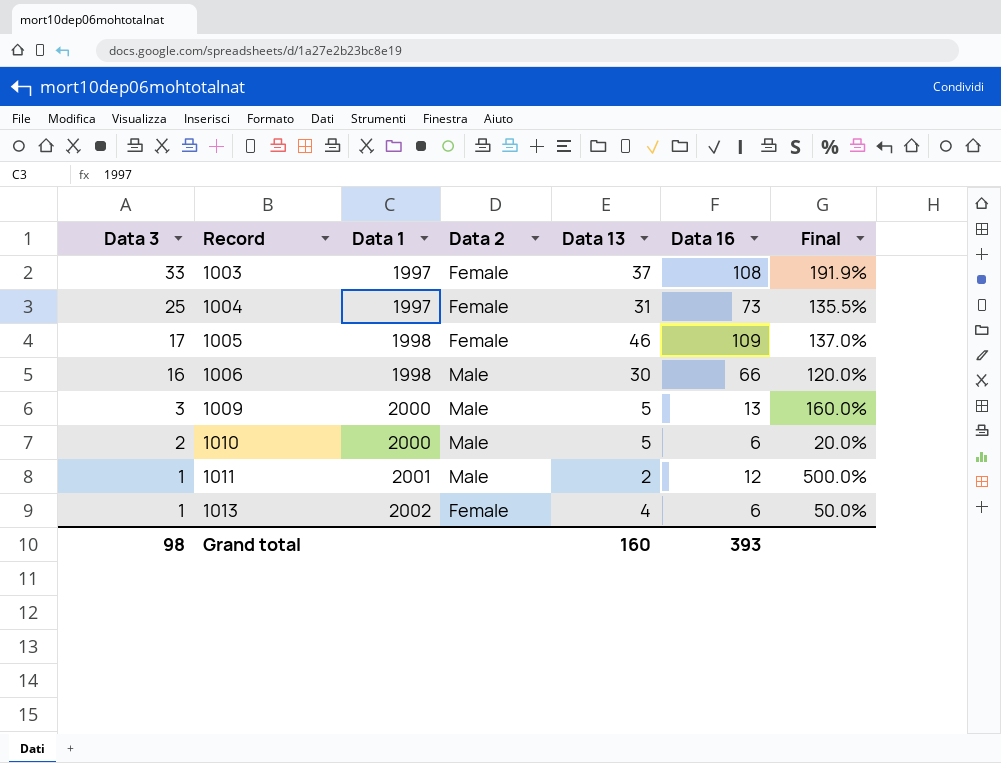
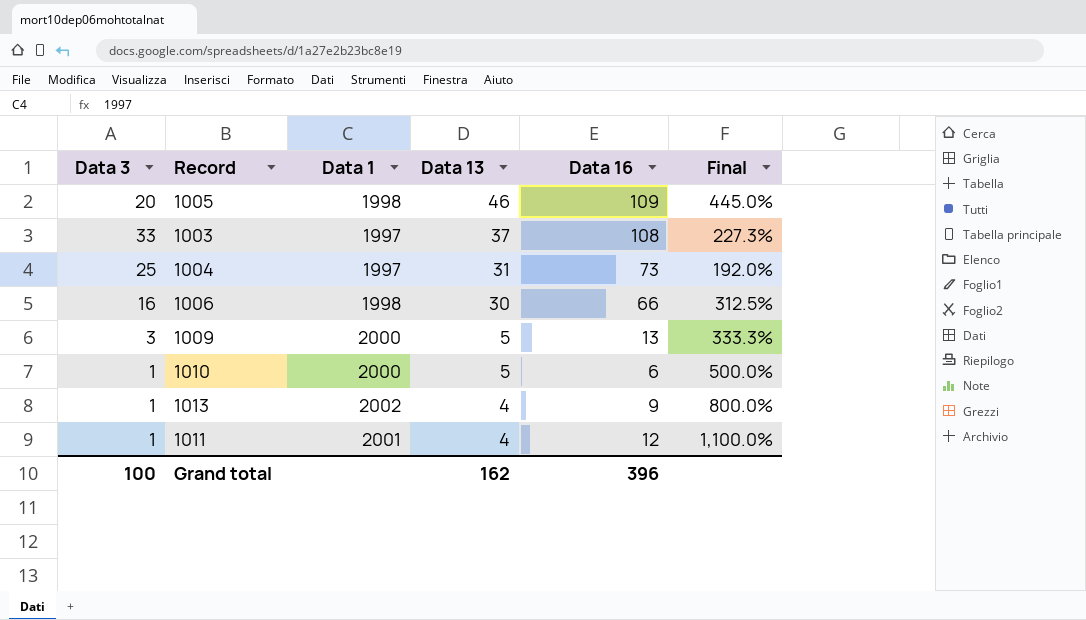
row order: Data 3 descending -> Data 13 descending
column Data 2 | position: 4 -> none
column Final | formula: ([Data 16] - [Data 13]) / [Data 13] -> ([Data 16] - [Data 3]) / [Data 3]
1005 | Data 3: 17 -> 20
1010 | Data 3: 2 -> 1
1013 | Data 16: 6 -> 9
1011 | Data 13: 2 -> 4
Grand total | Data 3: 98 -> 100
Grand total | Data 13: 160 -> 162
Grand total | Data 16: 393 -> 396

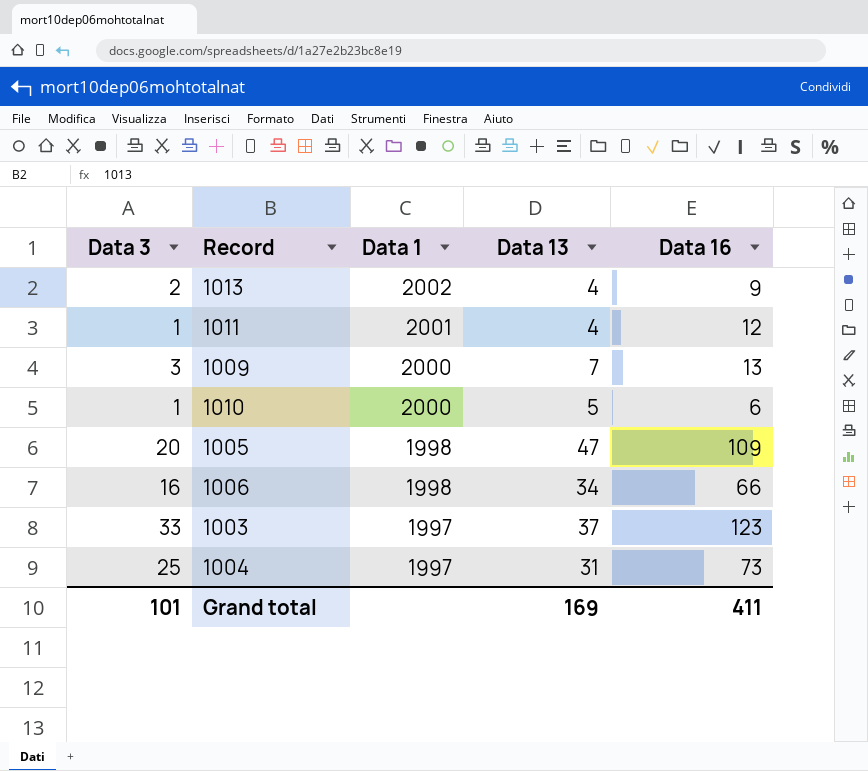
row order: Data 13 descending -> Data 1 descending
column Final | formula: ([Data 16] - [Data 3]) / [Data 3] -> none
1013 | Data 3: 1 -> 2
1009 | Data 13: 5 -> 7
1005 | Data 13: 46 -> 47
1006 | Data 13: 30 -> 34
1003 | Data 16: 108 -> 123
Grand total | Data 3: 100 -> 101
Grand total | Data 13: 162 -> 169
Grand total | Data 16: 396 -> 411

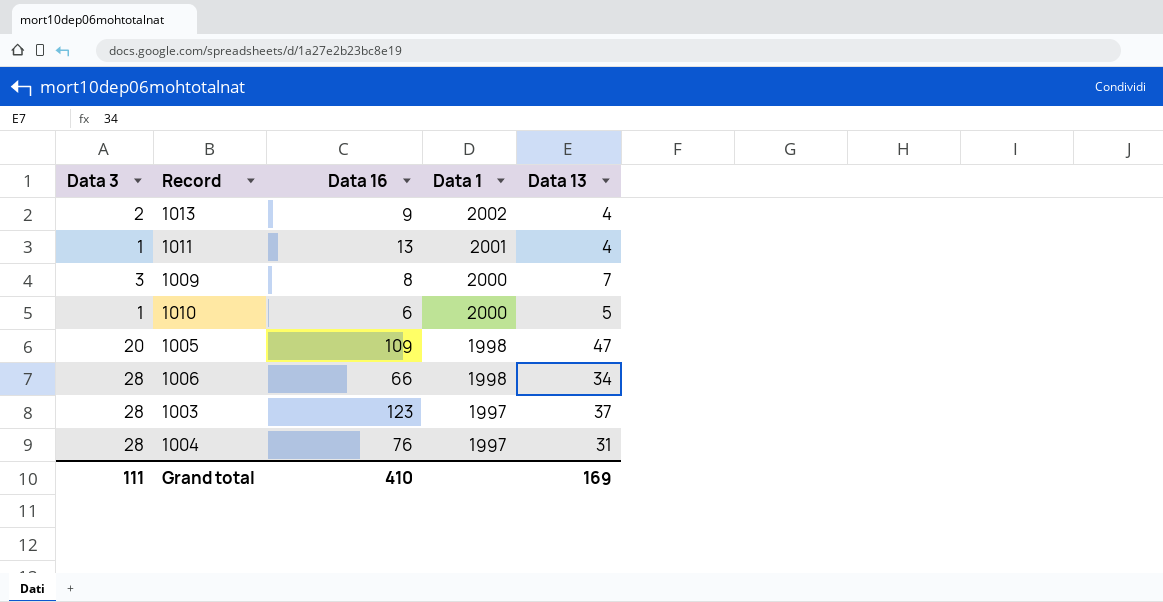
column Data 16 | position: 5 -> 3
1011 | Data 16: 12 -> 13
1009 | Data 16: 13 -> 8
1006 | Data 3: 16 -> 28
1003 | Data 3: 33 -> 28
1004 | Data 3: 25 -> 28
1004 | Data 16: 73 -> 76
Grand total | Data 3: 101 -> 111
Grand total | Data 16: 411 -> 410

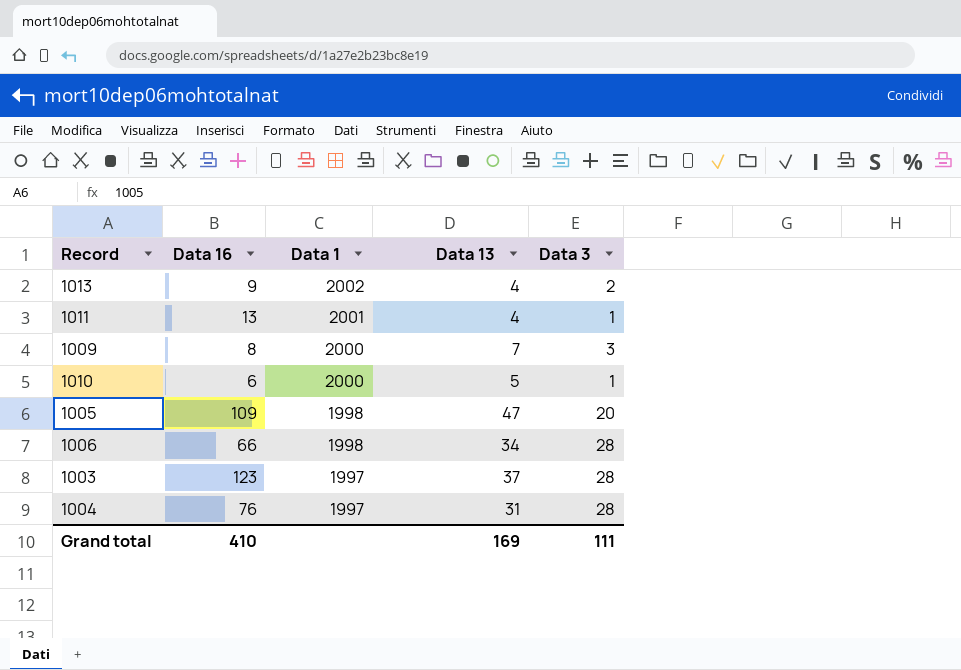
column Data 3 | position: 1 -> 5

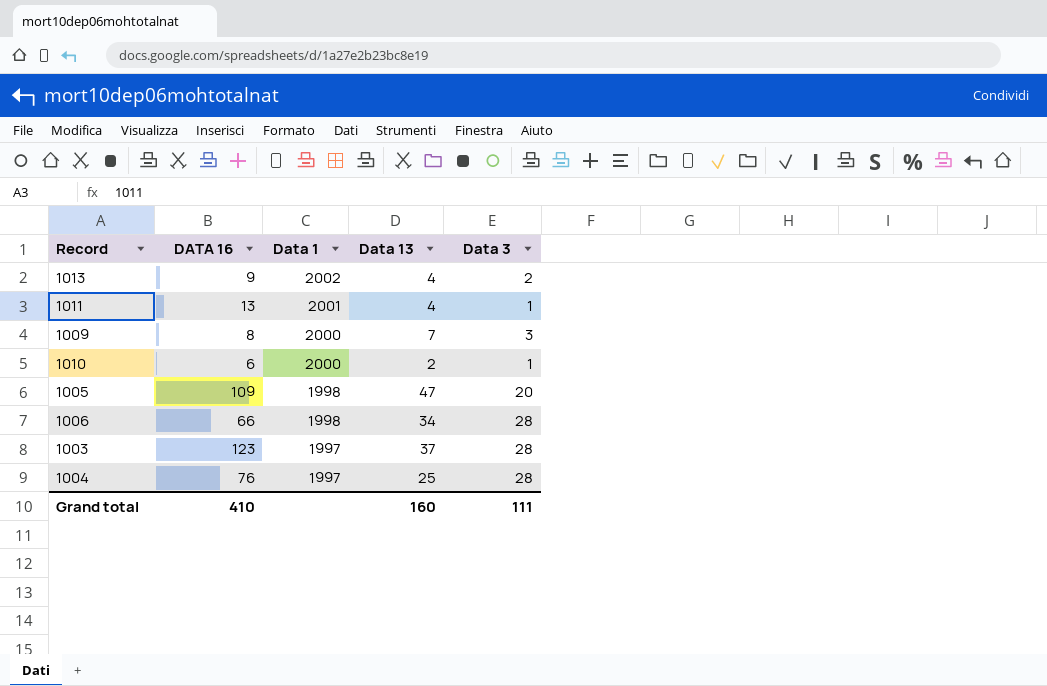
column name: Data 16 -> DATA 16
1010 | Data 13: 5 -> 2
1004 | Data 13: 31 -> 25
Grand total | Data 13: 169 -> 160

